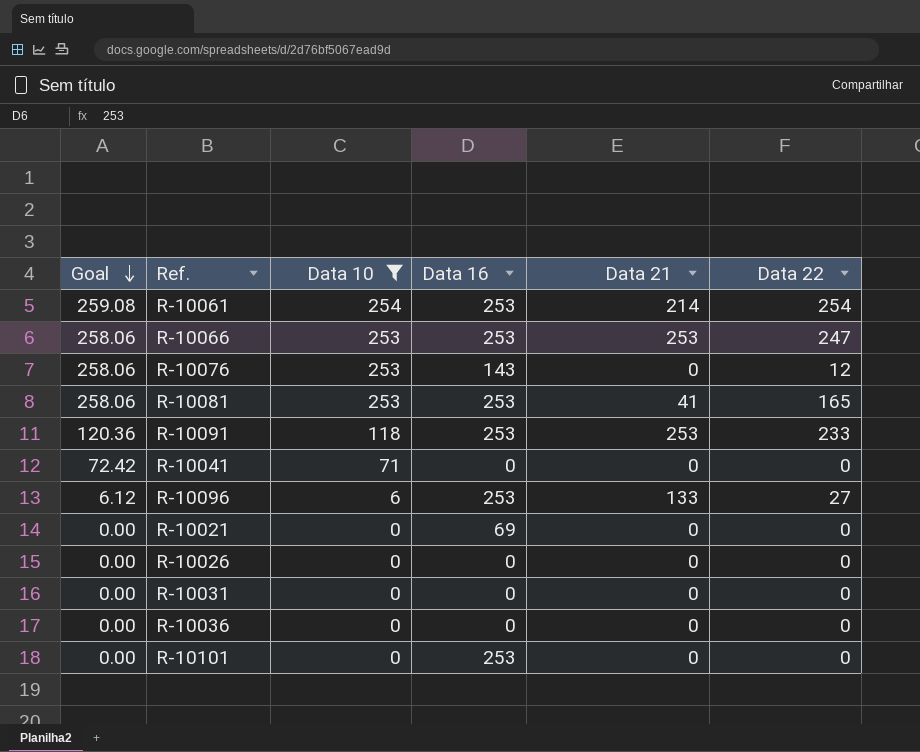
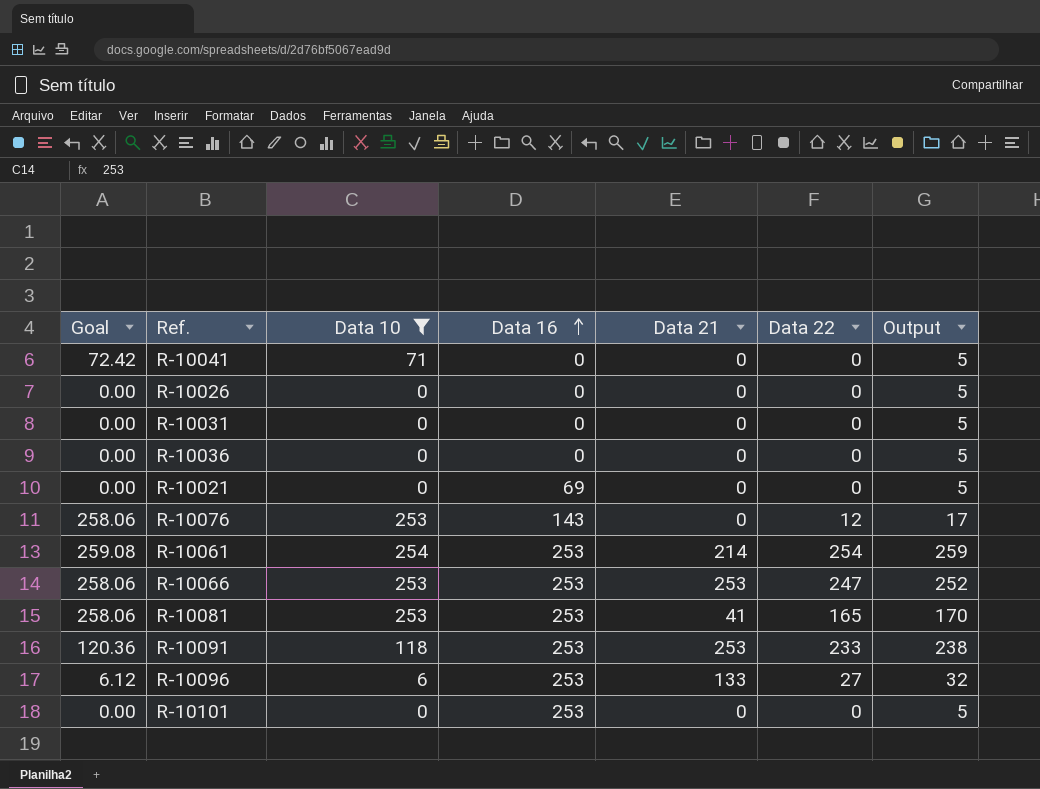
row order: Goal descending -> Data 16 ascending
column Output | formula: none -> [Data 22] + 5

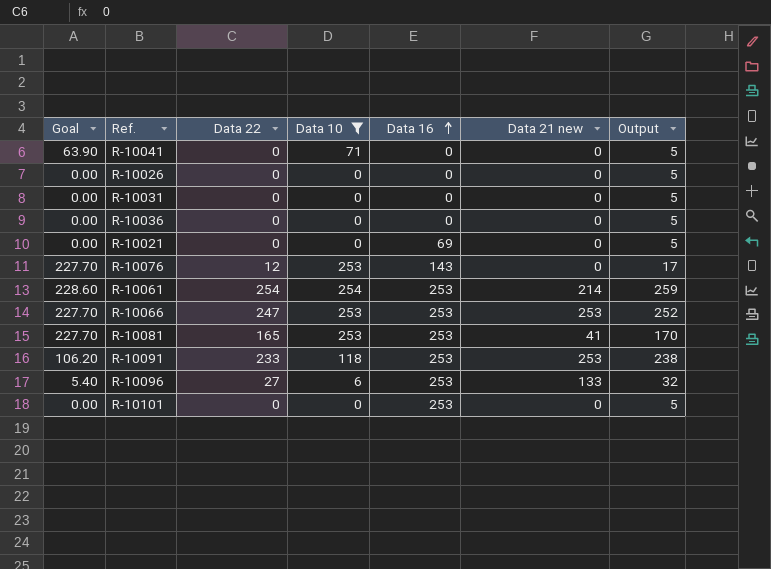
column Goal | formula: [Data 10] * 1.02 -> [Data 10] * 0.9
column Data 22 | position: 6 -> 3
column name: Data 21 -> Data 21 new

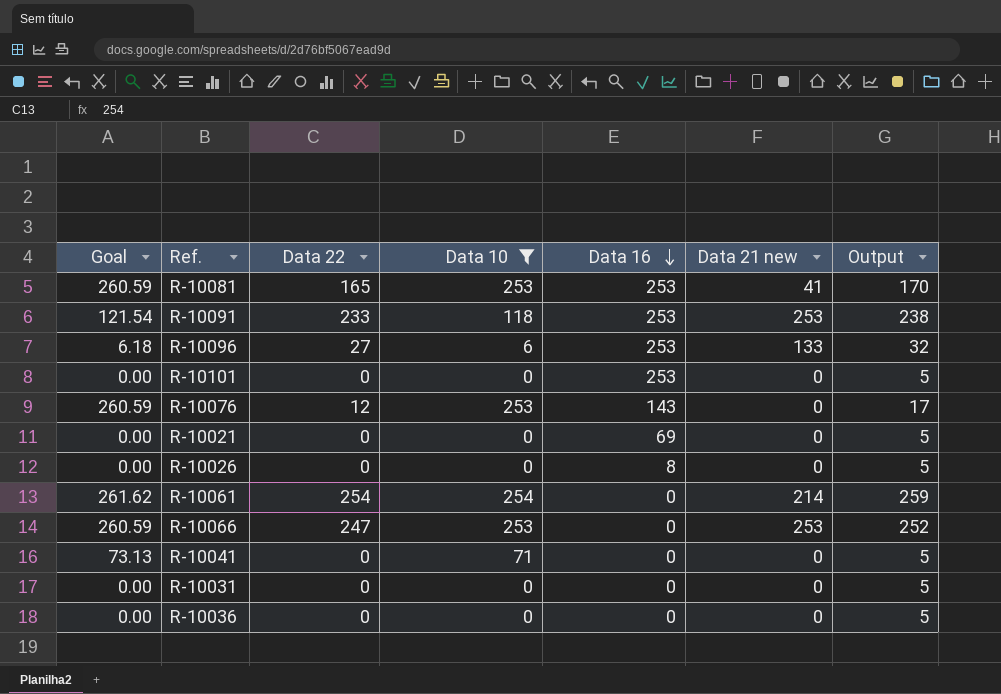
row order: Data 16 ascending -> Data 16 descending
column Goal | formula: [Data 10] * 0.9 -> [Data 10] * 1.03
R-10026 | Data 16: 0 -> 8
R-10061 | Data 16: 253 -> 0
R-10066 | Data 16: 253 -> 0

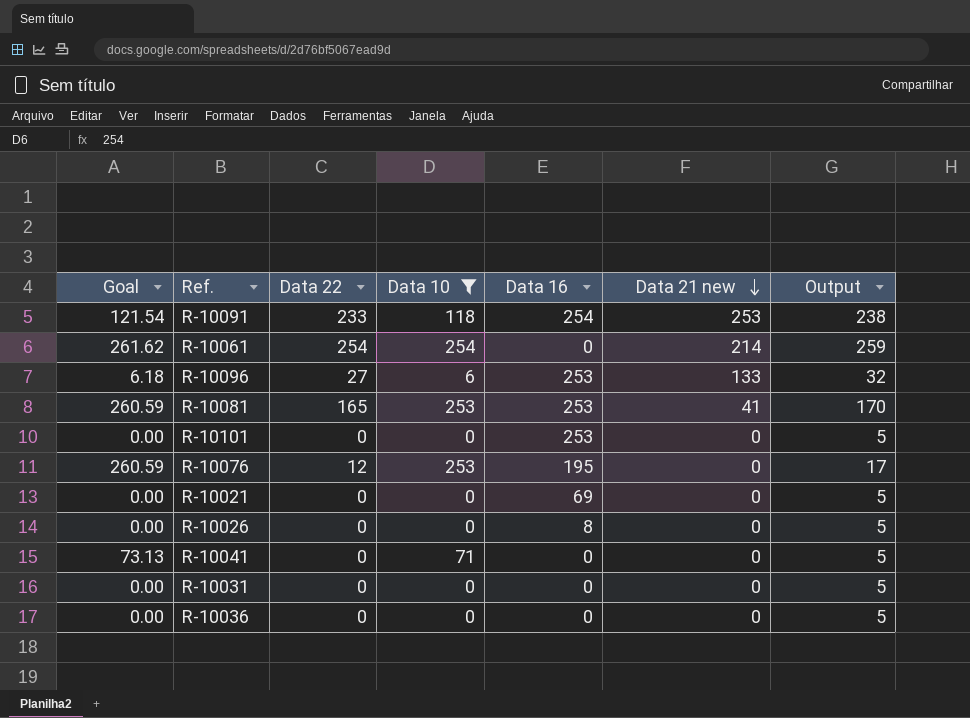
row order: Data 16 descending -> Data 21 new descending
row R-10066: 260.59 | 247 | 253 | 0 | 253 | 252 -> none
R-10091 | Data 16: 253 -> 254
R-10076 | Data 16: 143 -> 195

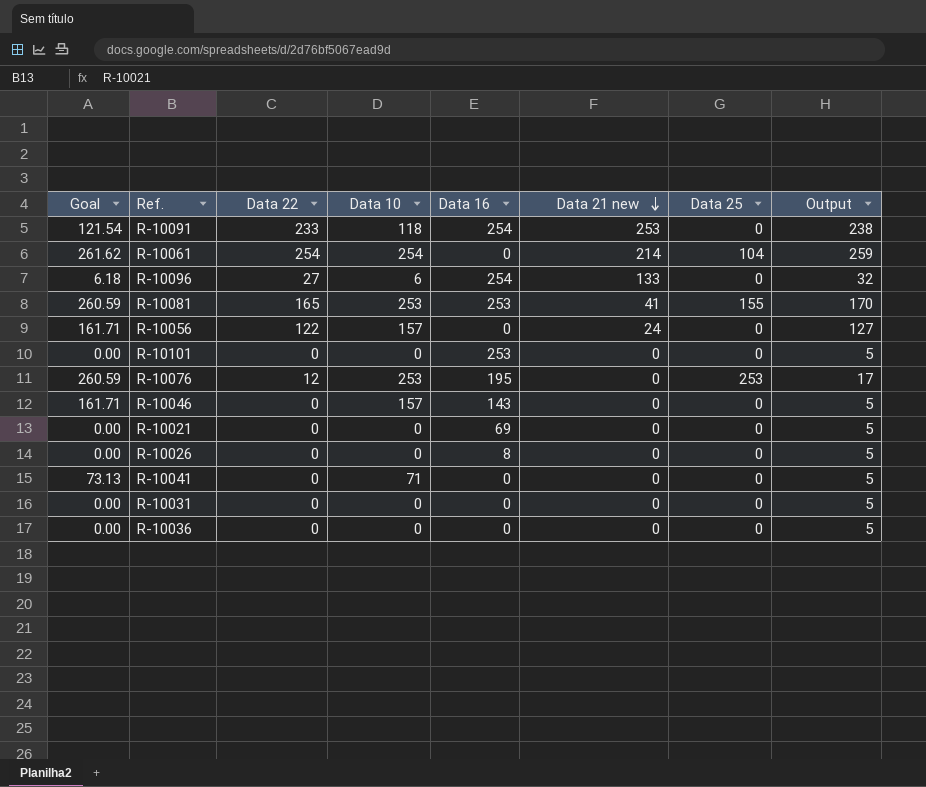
filter: Data 10 != 157 -> none
column Data 25 | position: none -> 7
R-10096 | Data 16: 253 -> 254

